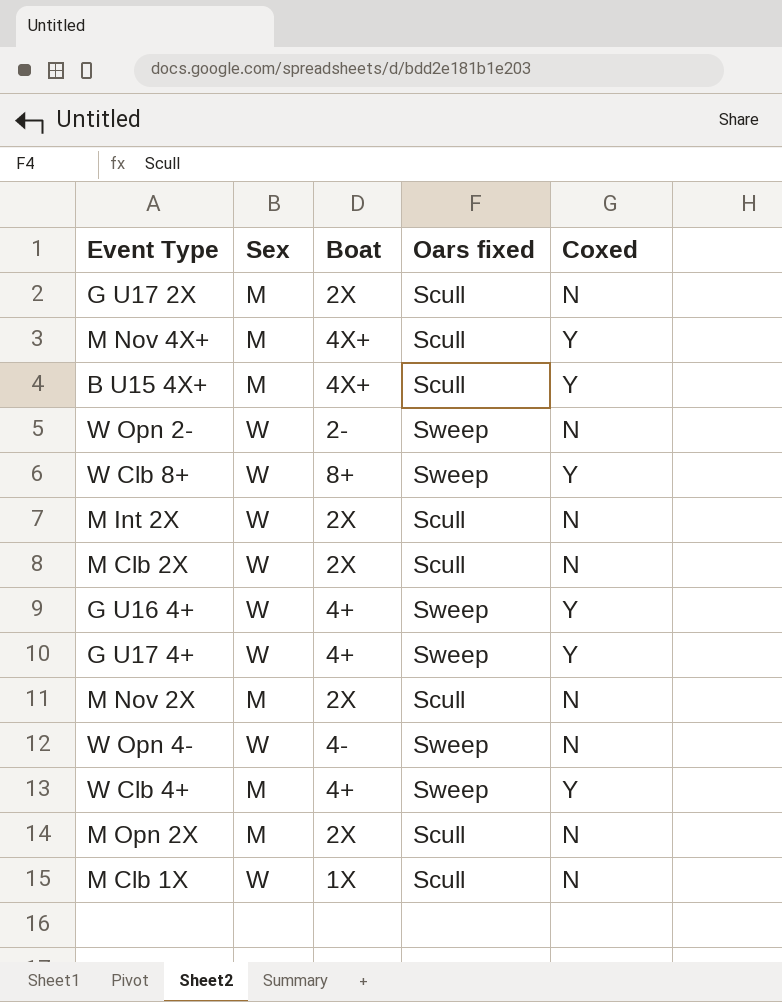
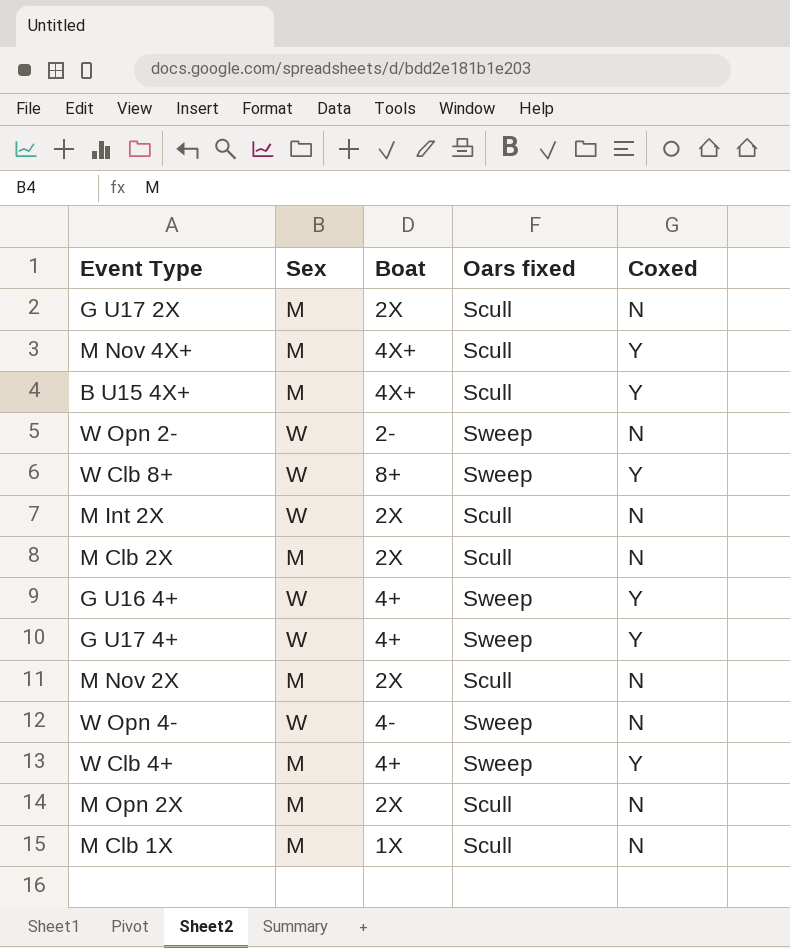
M Clb 2X | Sex: W -> M
M Clb 1X | Sex: W -> M

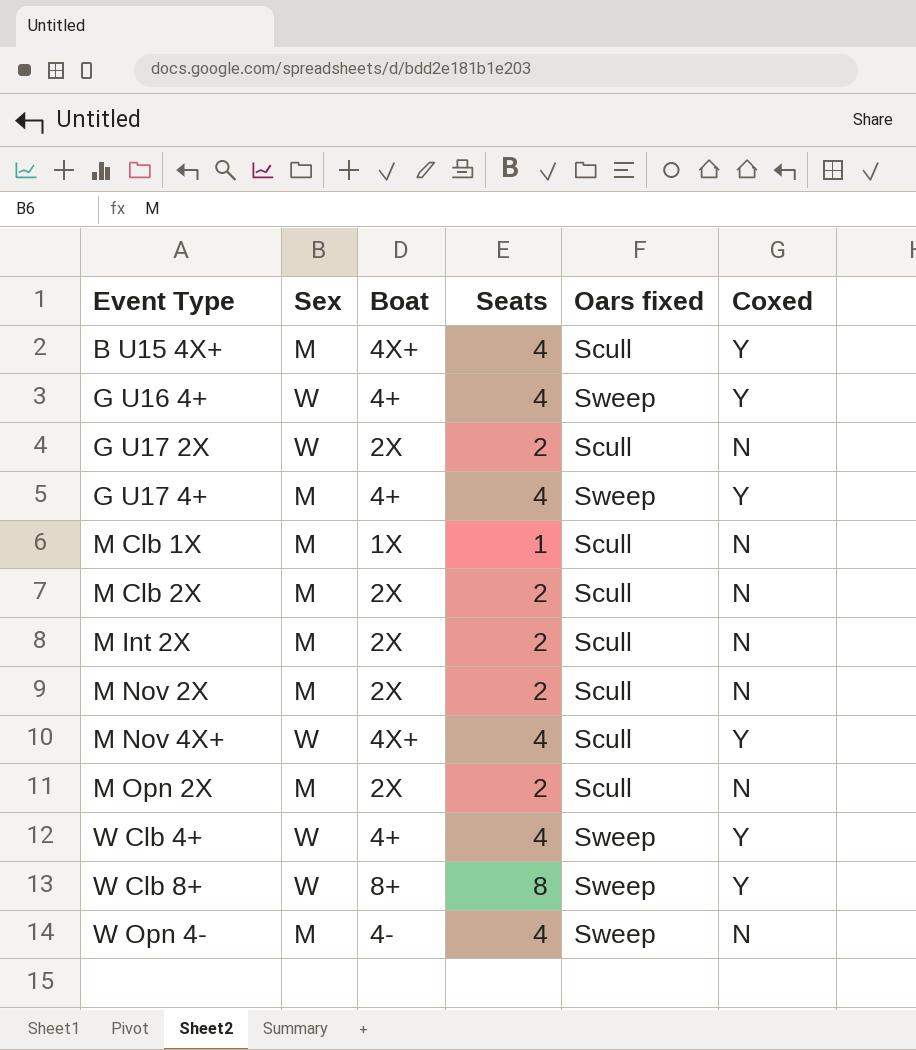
row order: none -> Event Type ascending
column Seats | position: none -> 4
row W Opn 2-: W | 2- | Sweep | N -> none
G U17 2X | Sex: M -> W
G U17 4+ | Sex: W -> M
M Int 2X | Sex: W -> M
M Nov 4X+ | Sex: M -> W
W Clb 4+ | Sex: M -> W
W Opn 4- | Sex: W -> M

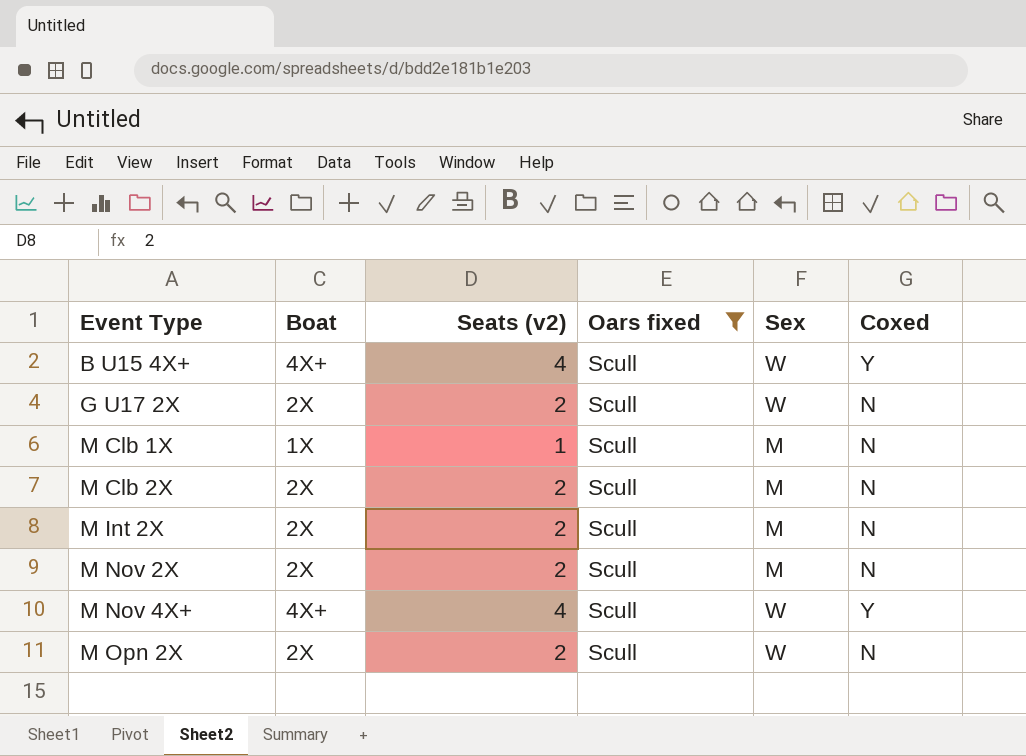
filter: none -> Oars fixed = Scull
column name: Seats -> Seats (v2)
column Sex | position: 2 -> 5
B U15 4X+ | Sex: M -> W
M Opn 2X | Sex: M -> W

